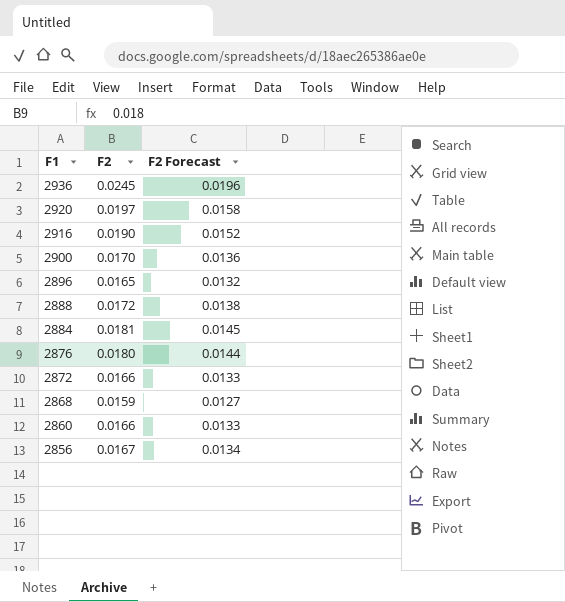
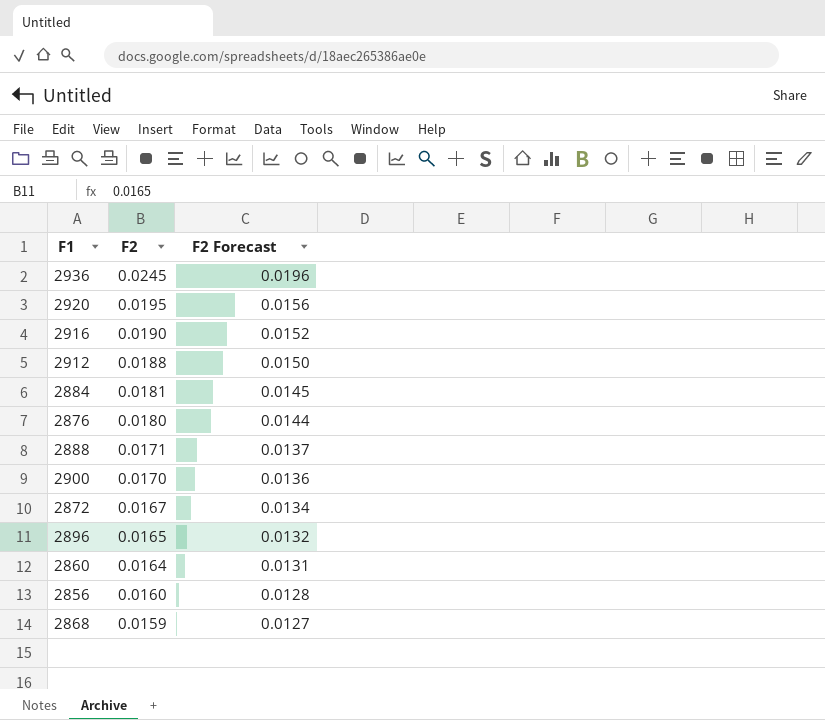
row order: F1 descending -> F2 descending
2920 | F2: 0.0197 -> 0.0195
2920 | F2 Forecast: 0.0158 -> 0.0156
row 2912: none -> 0.0188 | 0.0150
2888 | F2: 0.0172 -> 0.0171
2888 | F2 Forecast: 0.0138 -> 0.0137
2872 | F2: 0.0166 -> 0.0167
2872 | F2 Forecast: 0.0133 -> 0.0134
2860 | F2: 0.0166 -> 0.0164
2860 | F2 Forecast: 0.0133 -> 0.0131
2856 | F2: 0.0167 -> 0.0160
2856 | F2 Forecast: 0.0134 -> 0.0128

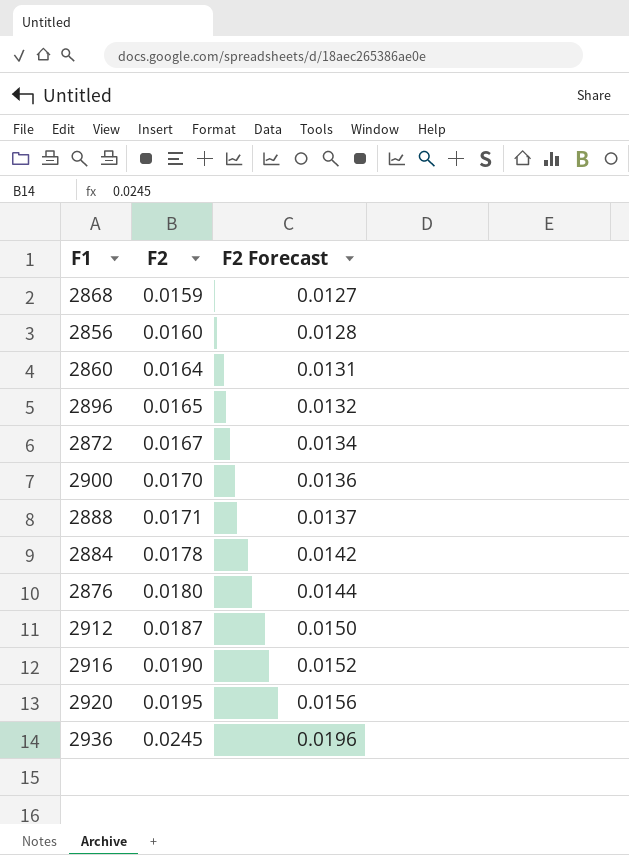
row order: F2 descending -> F2 ascending
2884 | F2: 0.0181 -> 0.0178
2884 | F2 Forecast: 0.0145 -> 0.0142
2912 | F2: 0.0188 -> 0.0187

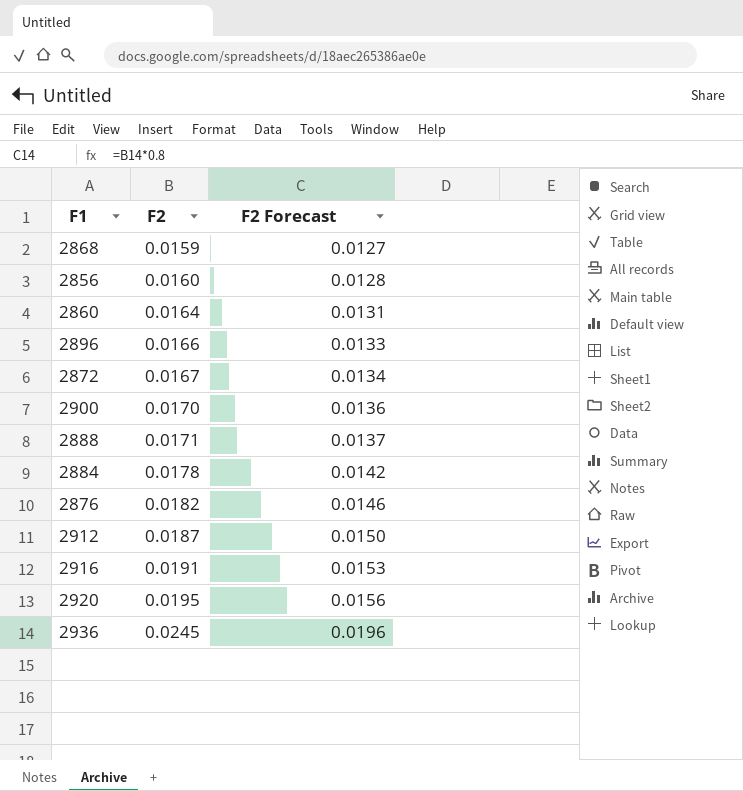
2896 | F2: 0.0165 -> 0.0166
2896 | F2 Forecast: 0.0132 -> 0.0133
2876 | F2: 0.0180 -> 0.0182
2876 | F2 Forecast: 0.0144 -> 0.0146
2916 | F2: 0.0190 -> 0.0191
2916 | F2 Forecast: 0.0152 -> 0.0153

